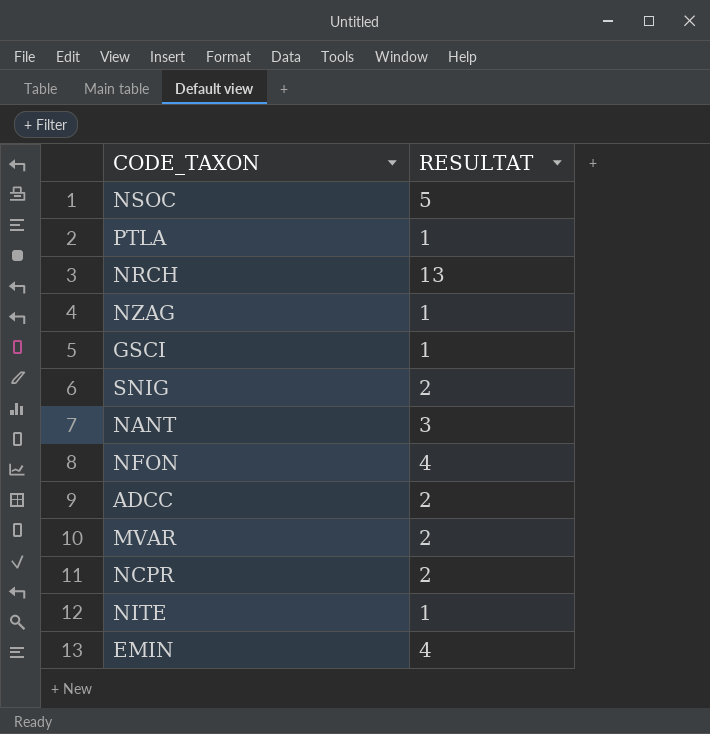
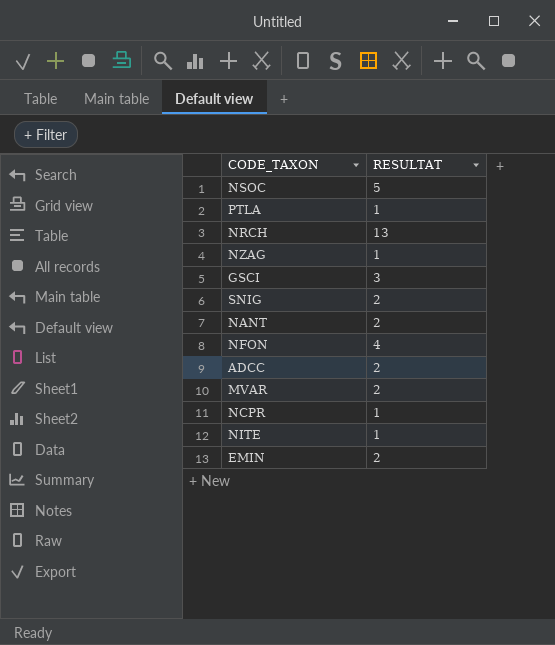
GSCI | RESULTAT: 1 -> 3
NANT | RESULTAT: 3 -> 2
NCPR | RESULTAT: 2 -> 1
EMIN | RESULTAT: 4 -> 2

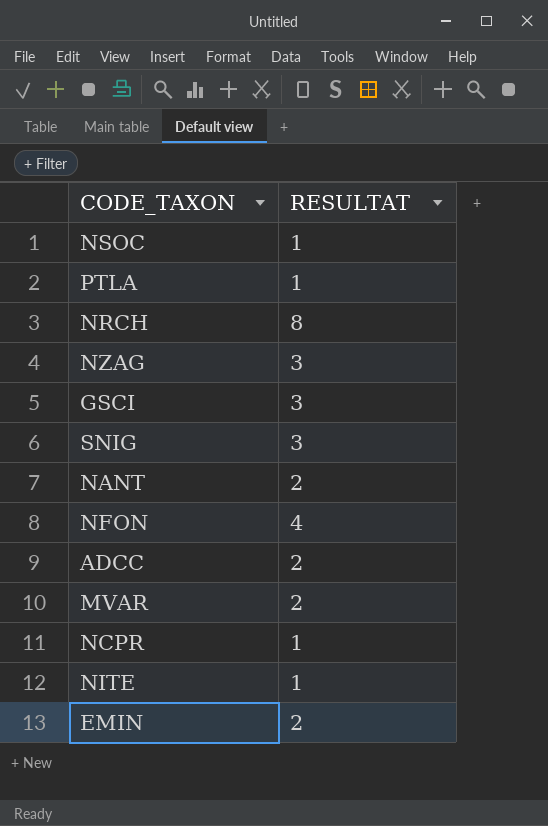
NSOC | RESULTAT: 5 -> 1
NRCH | RESULTAT: 13 -> 8
NZAG | RESULTAT: 1 -> 3
SNIG | RESULTAT: 2 -> 3

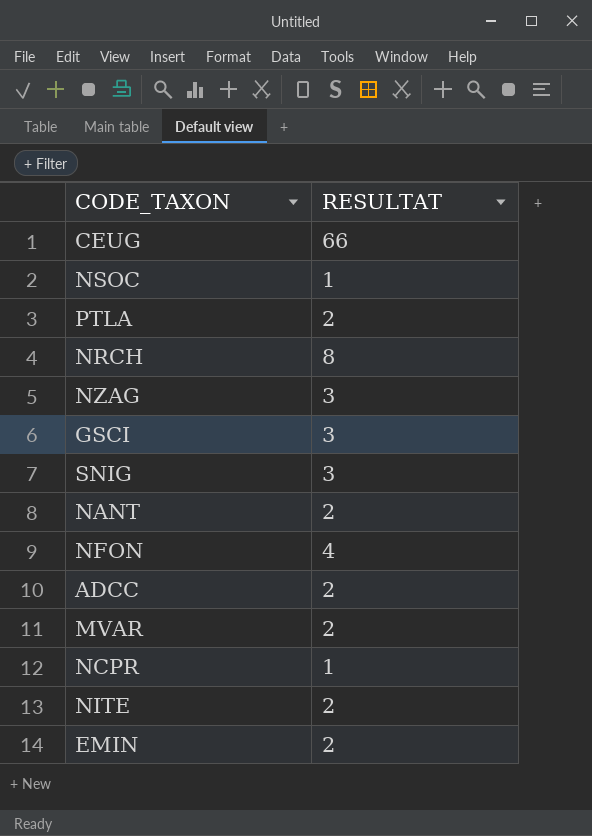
row CEUG: none -> 66
PTLA | RESULTAT: 1 -> 2
NITE | RESULTAT: 1 -> 2

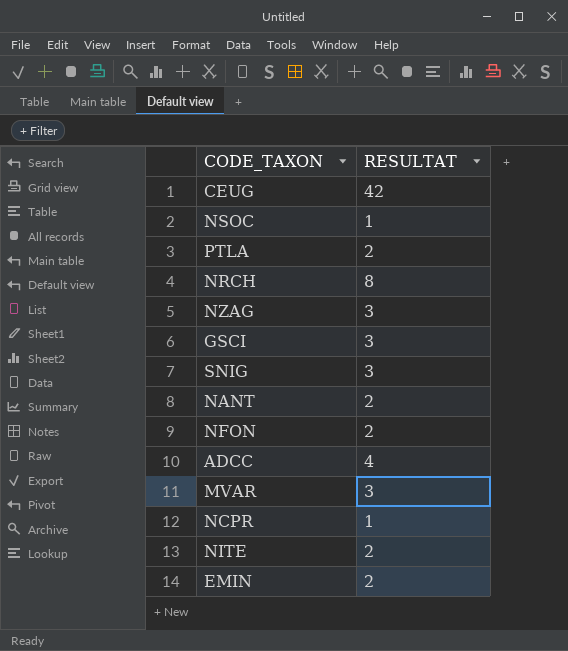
CEUG | RESULTAT: 66 -> 42
NFON | RESULTAT: 4 -> 2
ADCC | RESULTAT: 2 -> 4
MVAR | RESULTAT: 2 -> 3

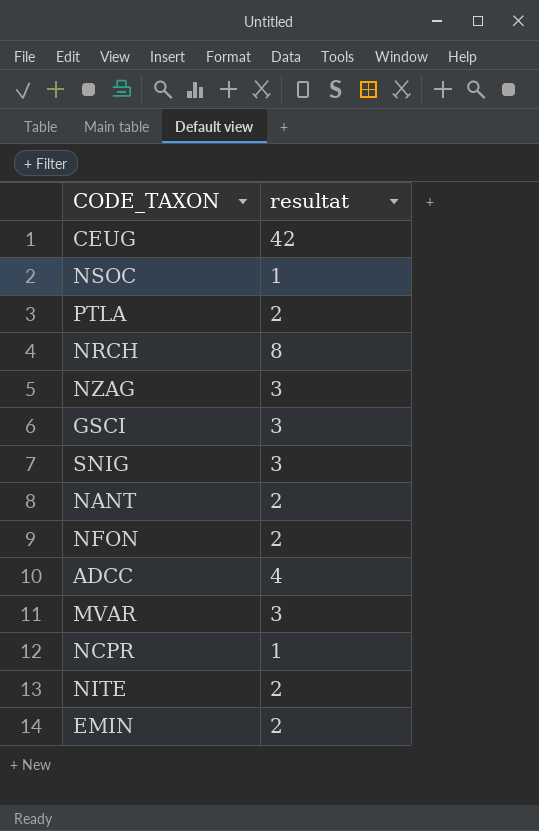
column name: RESULTAT -> resultat

